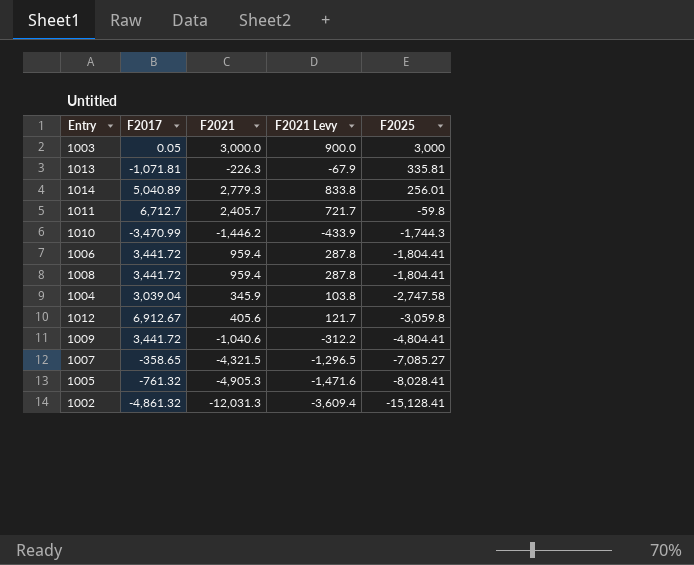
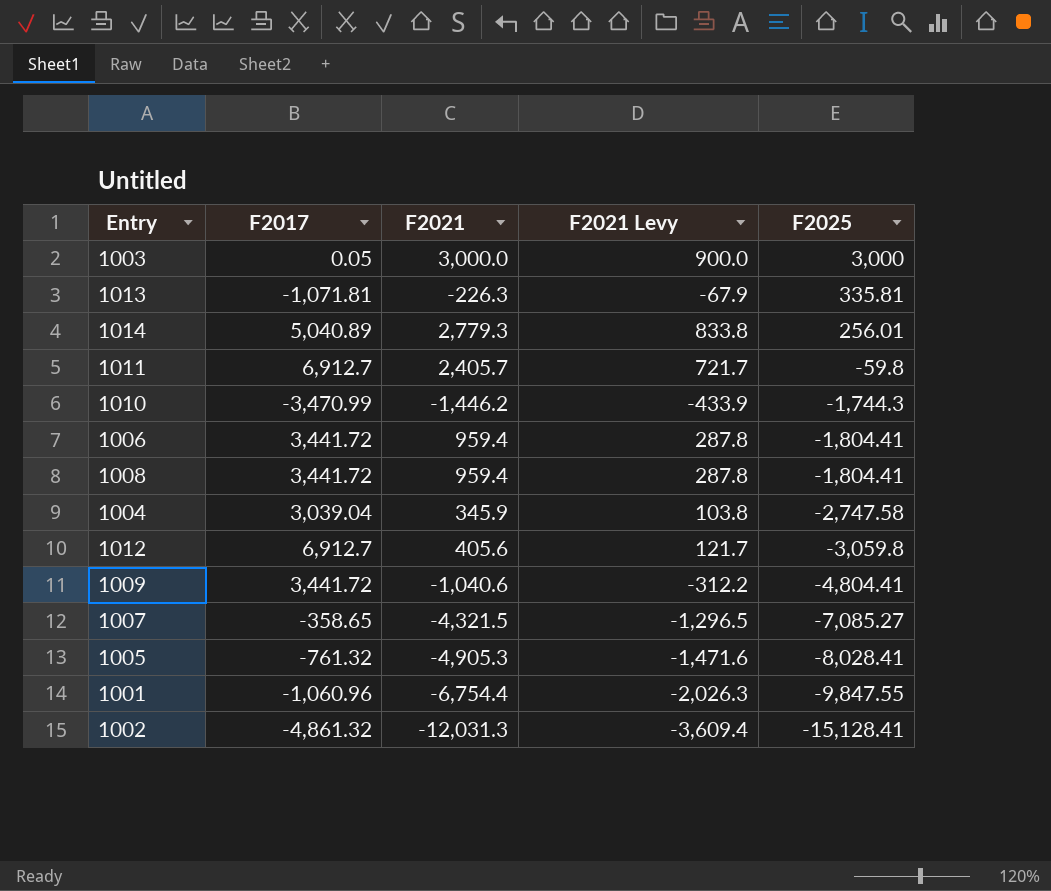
1011 | F2017: 6,712.7 -> 6,912.7
1012 | F2017: 6,912.67 -> 6,912.7
row 1001: none -> -1,060.96 | -6,754.4 | -2,026.3 | -9,847.55

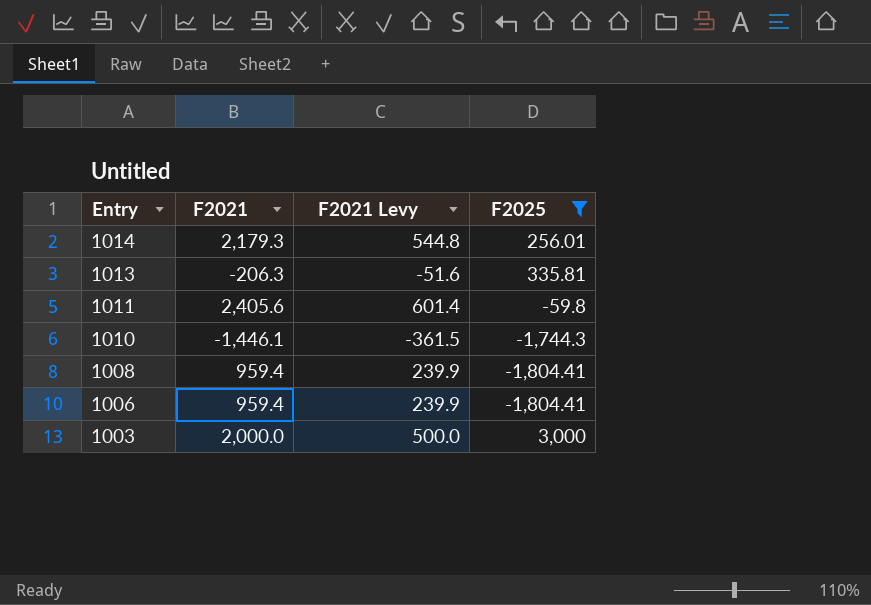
filter: none -> F2025 >= -1,804.41
row order: F2025 descending -> Entry descending
column F2017 | position: 2 -> none
column F2021 Levy | formula: [F2021] * 0.3 -> [F2021] * 0.25
1014 | F2021: 2,779.3 -> 2,179.3
1013 | F2021: -226.3 -> -206.3
1011 | F2021: 2,405.7 -> 2,405.6
1010 | F2021: -1,446.2 -> -1,446.1
1003 | F2021: 3,000.0 -> 2,000.0

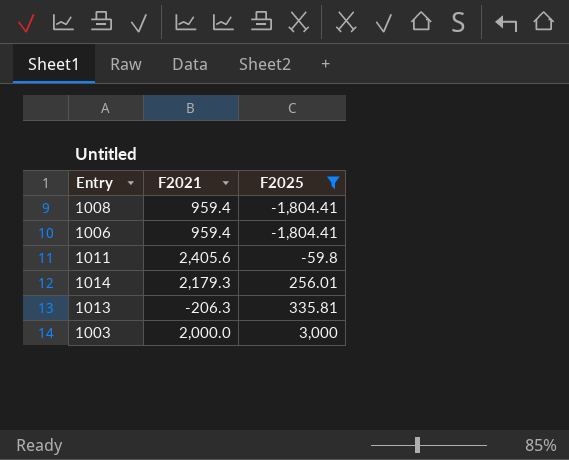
row order: Entry descending -> F2025 ascending
column F2021 Levy | formula: [F2021] * 0.25 -> none
row 1010: -1,446.1 | -361.5 | -1,744.3 -> none

